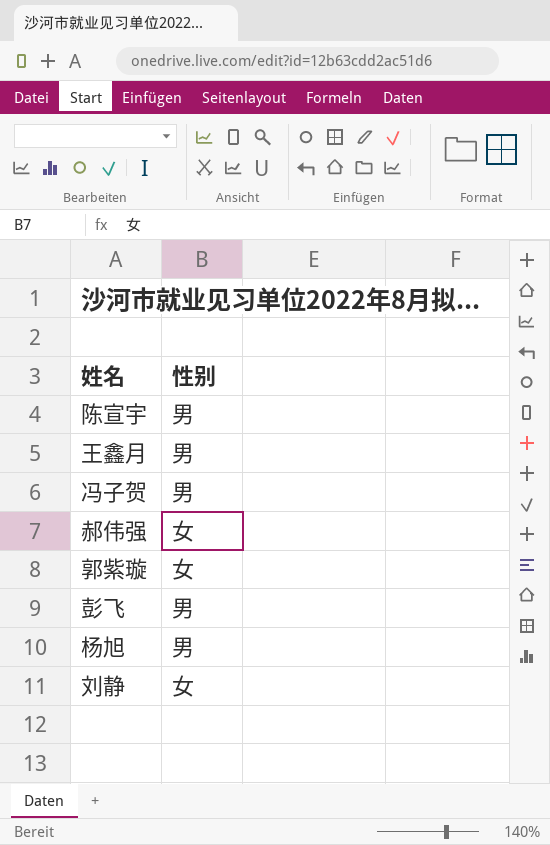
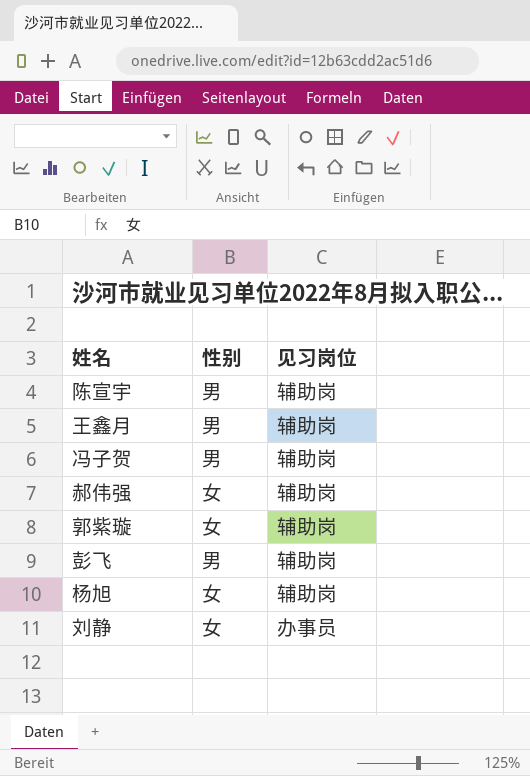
column 见习岗位 | position: none -> 3
杨旭 | 性别: 男 -> 女

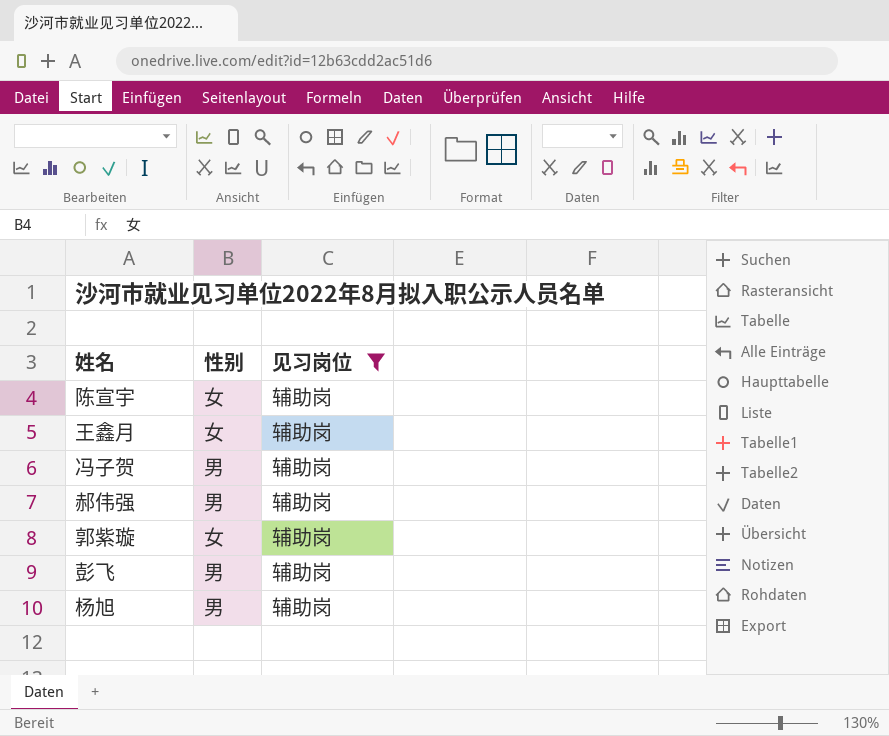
filter: none -> 见习岗位 = 辅助岗
陈宣宇 | 性别: 男 -> 女
王鑫月 | 性别: 男 -> 女
郝伟强 | 性别: 女 -> 男
杨旭 | 性别: 女 -> 男

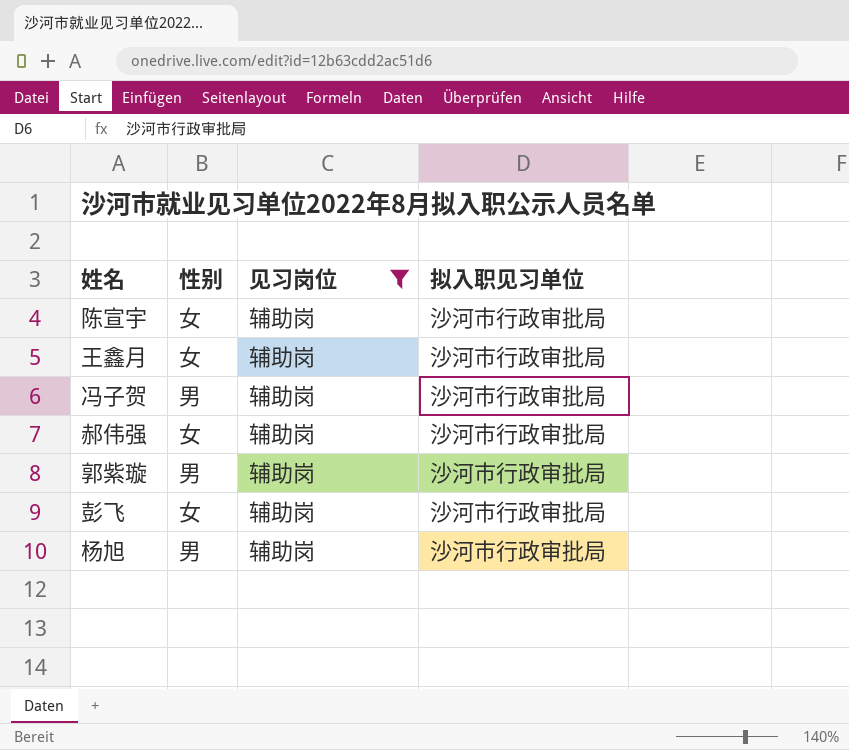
column 拟入职见习单位 | position: none -> 4
郝伟强 | 性别: 男 -> 女
郭紫璇 | 性别: 女 -> 男
彭飞 | 性别: 男 -> 女

